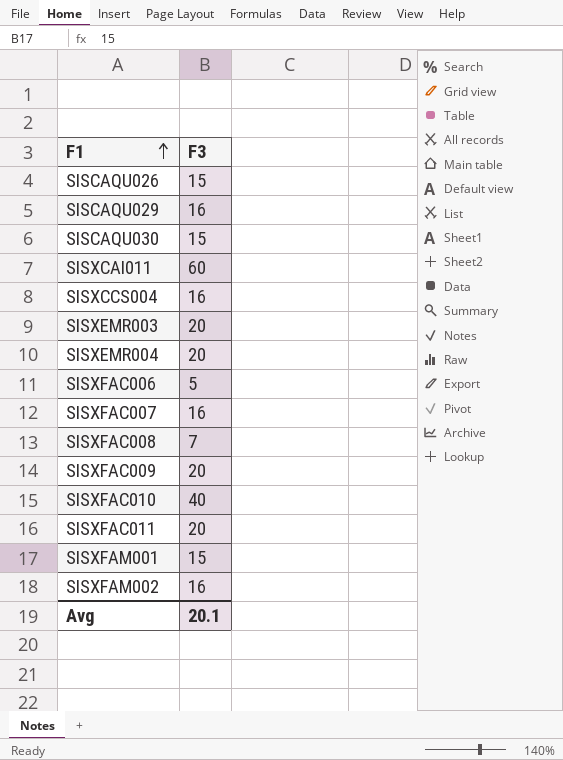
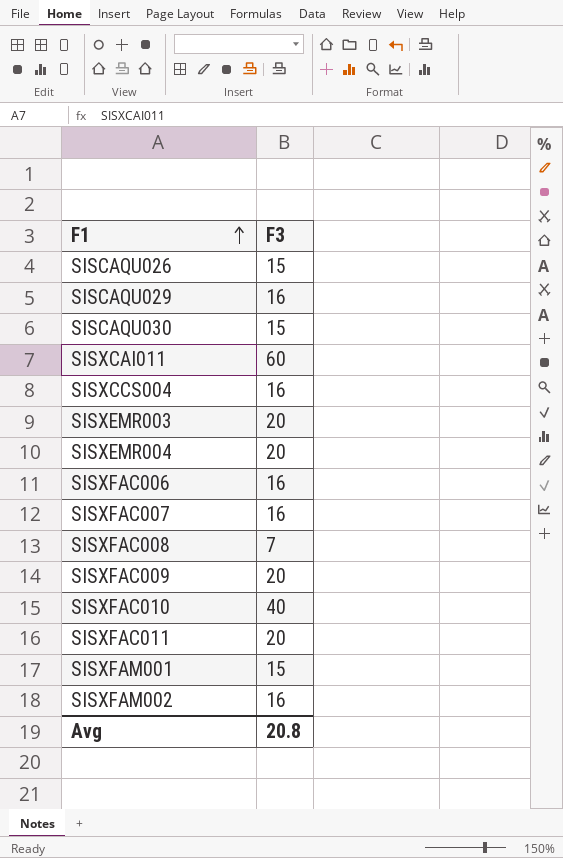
SISXFAC006 | F3: 5 -> 16
Avg | F3: 20.1 -> 20.8

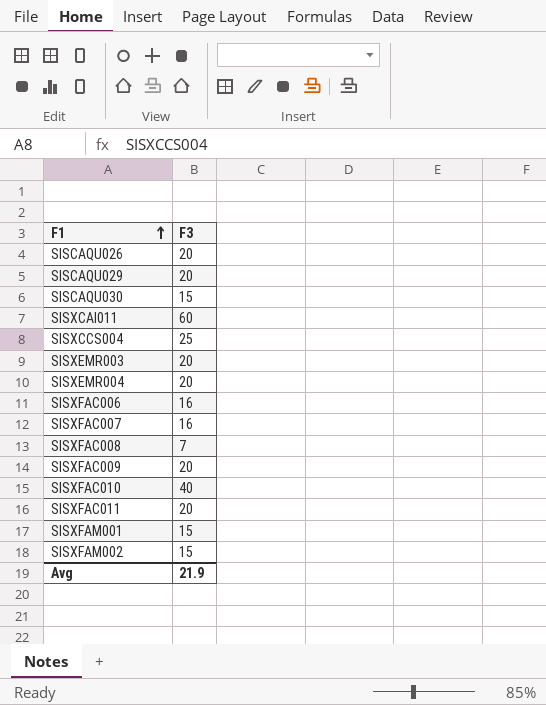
SISCAQU026 | F3: 15 -> 20
SISCAQU029 | F3: 16 -> 20
SISXCCS004 | F3: 16 -> 25
SISXFAM002 | F3: 16 -> 15
Avg | F3: 20.8 -> 21.9

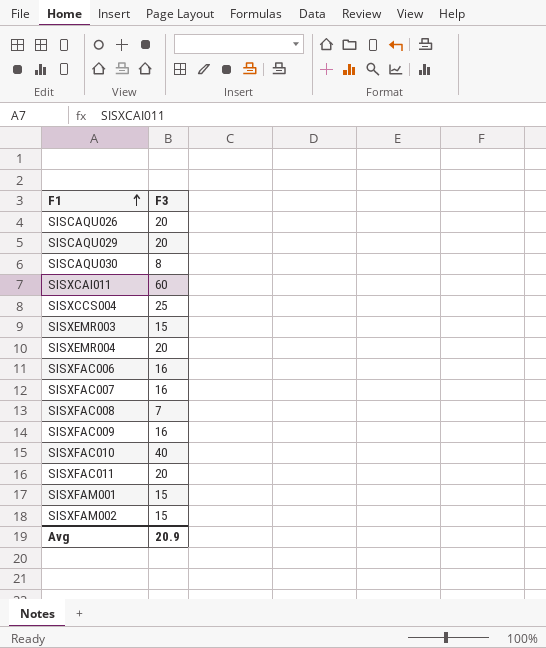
SISCAQU030 | F3: 15 -> 8
SISXEMR003 | F3: 20 -> 15
SISXFAC009 | F3: 20 -> 16
Avg | F3: 21.9 -> 20.9

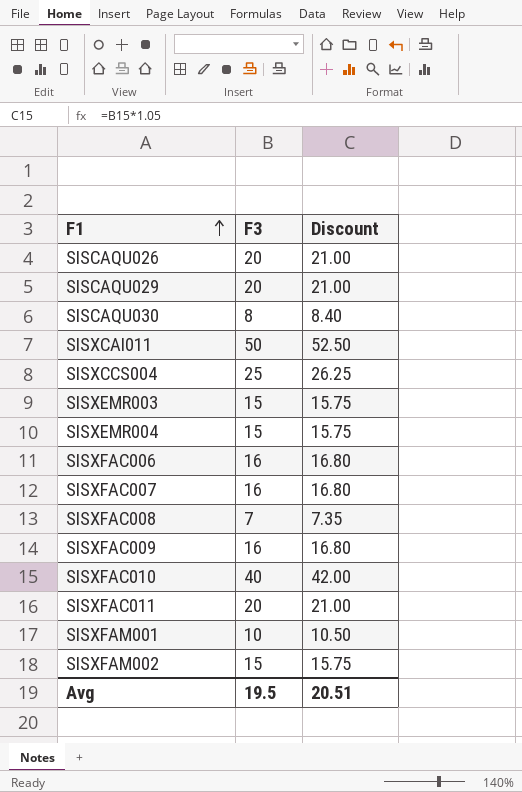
column Discount | formula: none -> [F3] * 1.05
SISXCAI011 | F3: 60 -> 50
SISXEMR004 | F3: 20 -> 15
SISXFAM001 | F3: 15 -> 10
Avg | F3: 20.9 -> 19.5

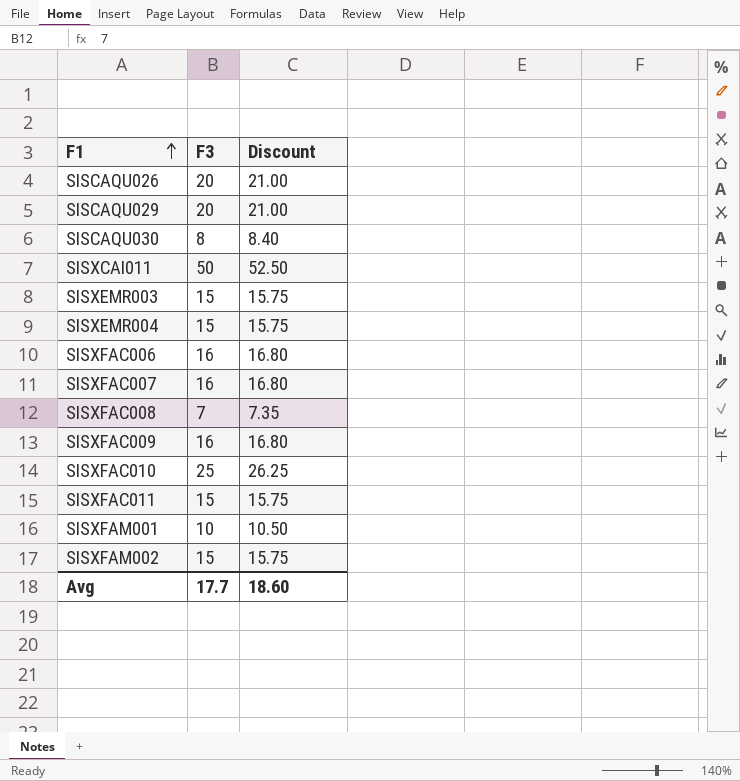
row SISXCCS004: 25 | 26.25 -> none
SISXFAC010 | F3: 40 -> 25
SISXFAC010 | Discount: 42.00 -> 26.25
SISXFAC011 | F3: 20 -> 15
SISXFAC011 | Discount: 21.00 -> 15.75
Avg | F3: 19.5 -> 17.7
Avg | Discount: 20.51 -> 18.60

